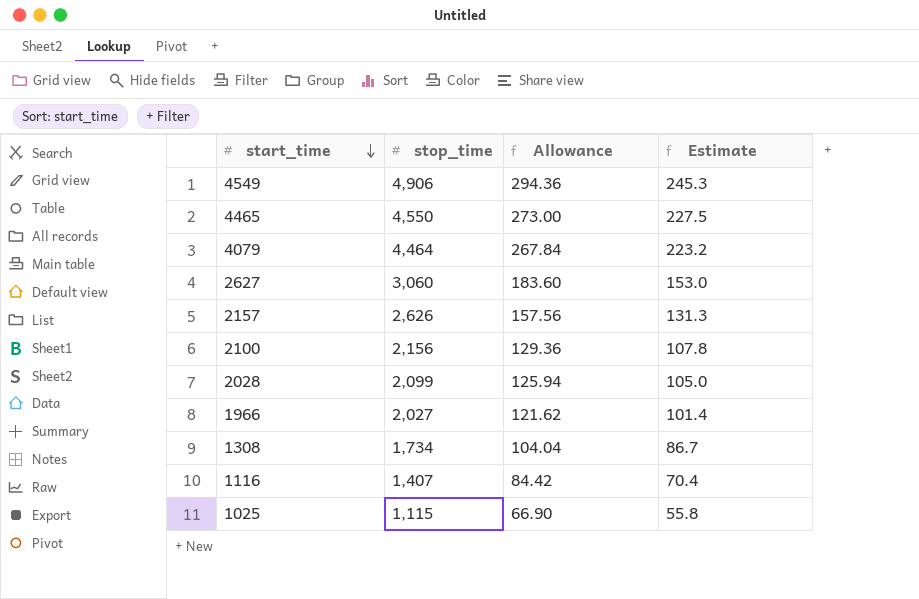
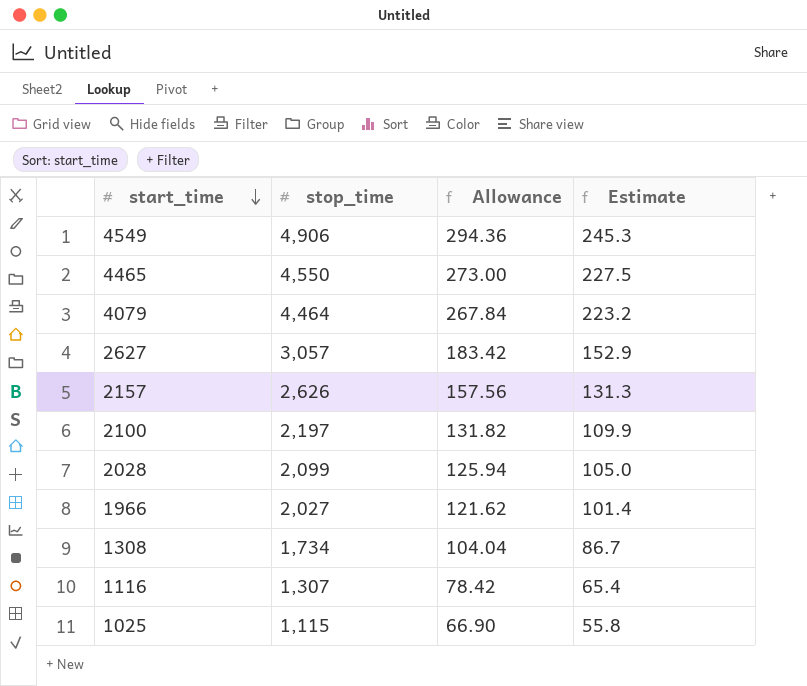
2627 | stop_time: 3,060 -> 3,057
2627 | Allowance: 183.60 -> 183.42
2627 | Estimate: 153.0 -> 152.9
2100 | stop_time: 2,156 -> 2,197
2100 | Allowance: 129.36 -> 131.82
2100 | Estimate: 107.8 -> 109.9
1116 | stop_time: 1,407 -> 1,307
1116 | Allowance: 84.42 -> 78.42
1116 | Estimate: 70.4 -> 65.4

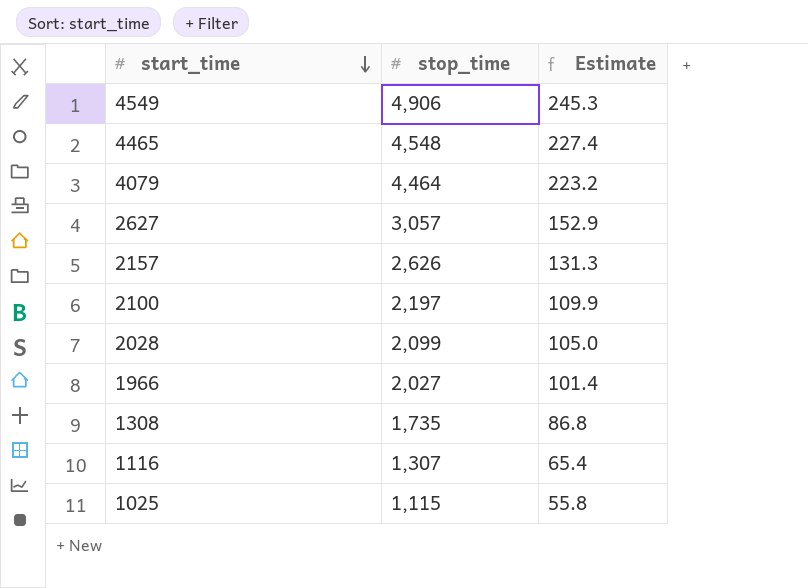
column Allowance | formula: [stop_time] * 0.06 -> none
4465 | stop_time: 4,550 -> 4,548
4465 | Estimate: 227.5 -> 227.4
1308 | stop_time: 1,734 -> 1,735
1308 | Estimate: 86.7 -> 86.8

